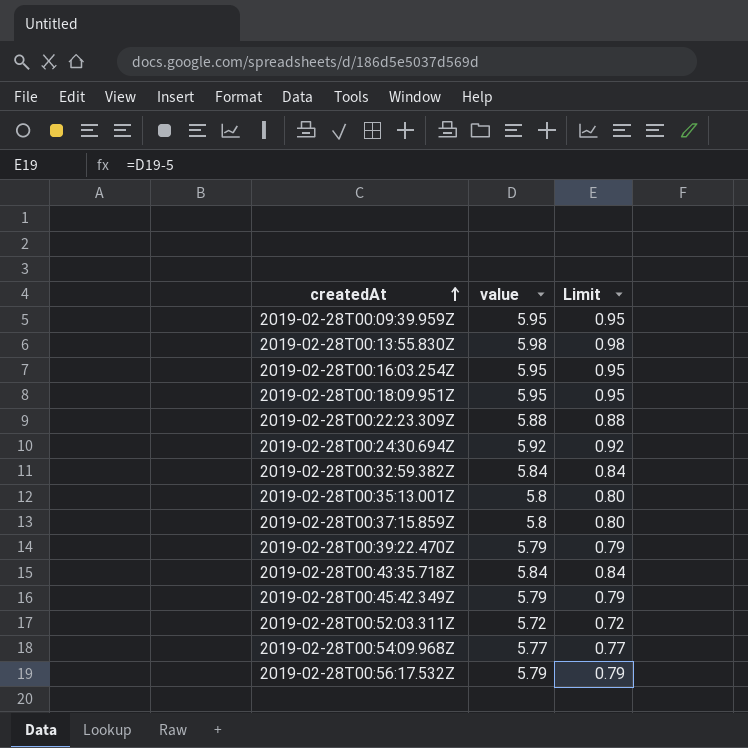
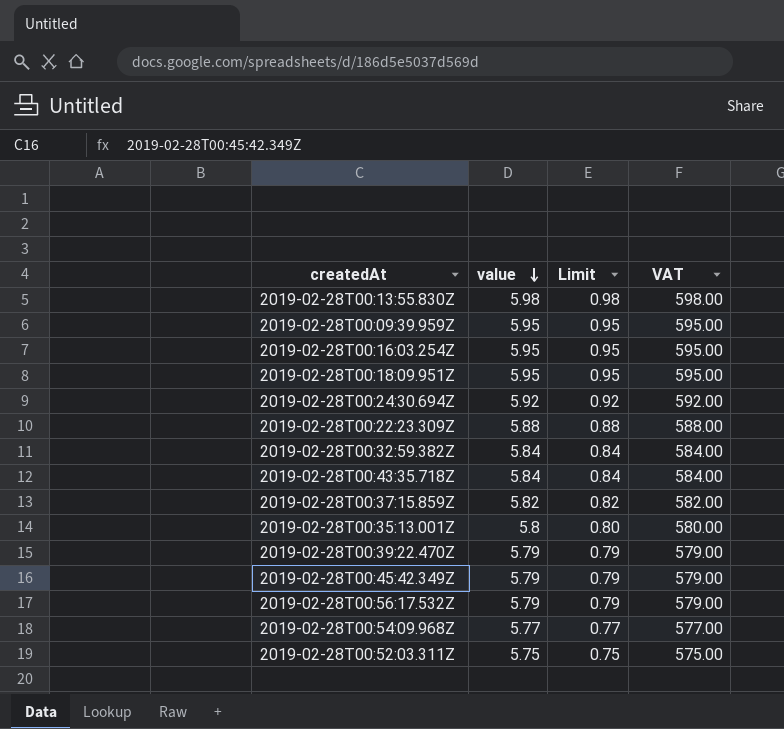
row order: createdAt ascending -> value descending
column VAT | formula: none -> [value] * 100
2019-02-28T00:37:15.859Z | value: 5.8 -> 5.82
2019-02-28T00:37:15.859Z | Limit: 0.80 -> 0.82
2019-02-28T00:52:03.311Z | value: 5.72 -> 5.75
2019-02-28T00:52:03.311Z | Limit: 0.72 -> 0.75

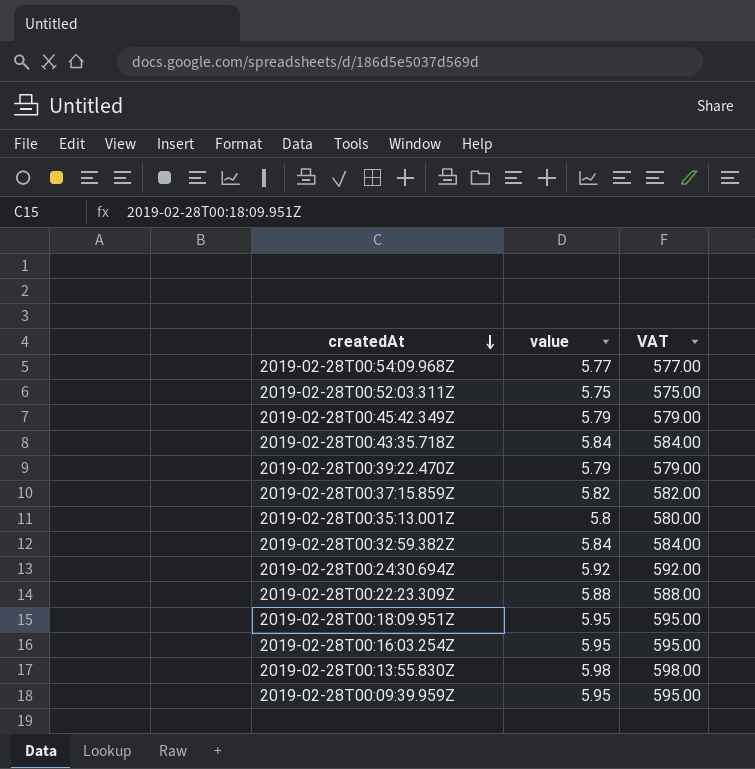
row order: value descending -> createdAt descending
column Limit | formula: [value] - 5 -> none
row 2019-02-28T00:56:17.532Z: 5.79 | 0.79 | 579.00 -> none

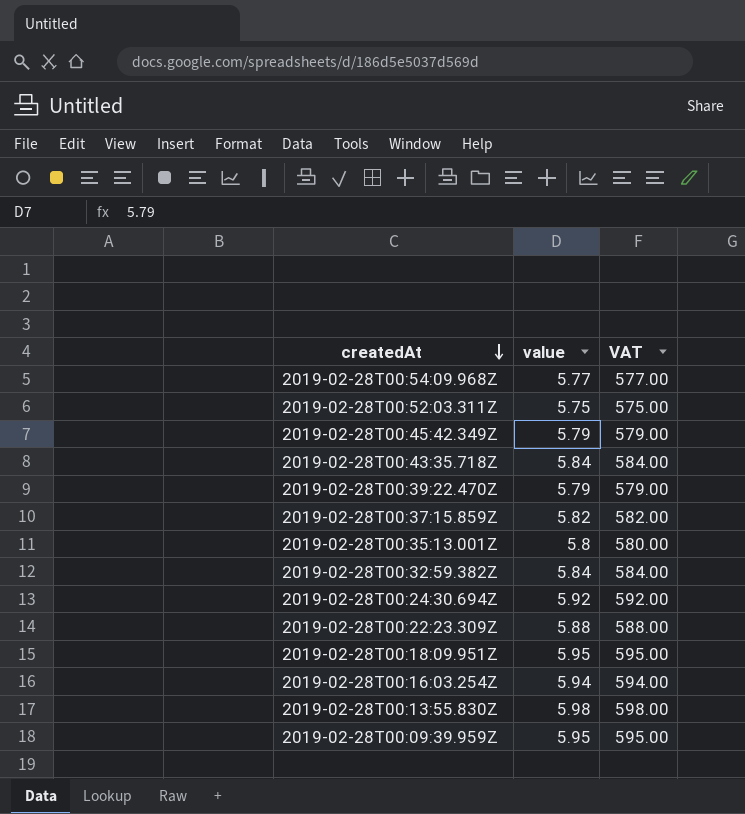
2019-02-28T00:16:03.254Z | value: 5.95 -> 5.94
2019-02-28T00:16:03.254Z | VAT: 595.00 -> 594.00

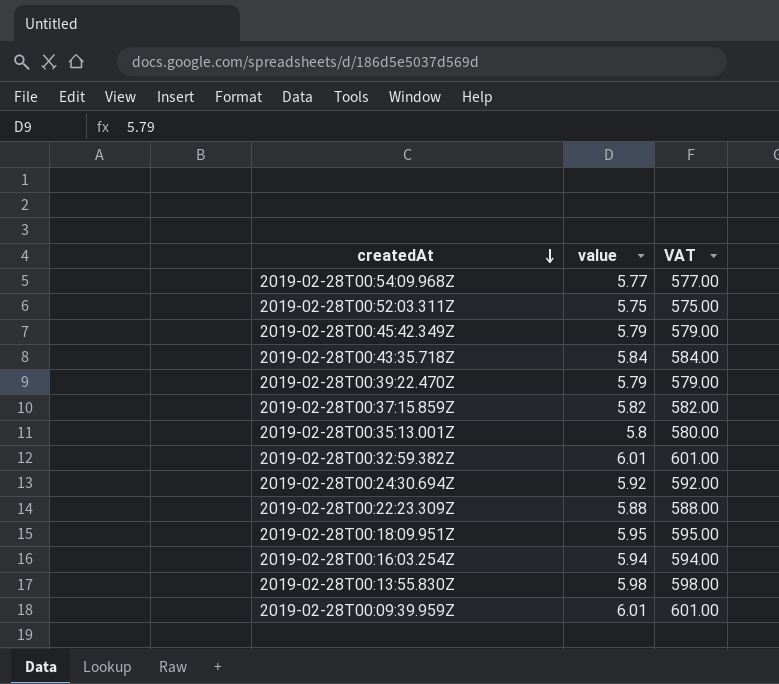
2019-02-28T00:32:59.382Z | value: 5.84 -> 6.01
2019-02-28T00:32:59.382Z | VAT: 584.00 -> 601.00
2019-02-28T00:09:39.959Z | value: 5.95 -> 6.01
2019-02-28T00:09:39.959Z | VAT: 595.00 -> 601.00

